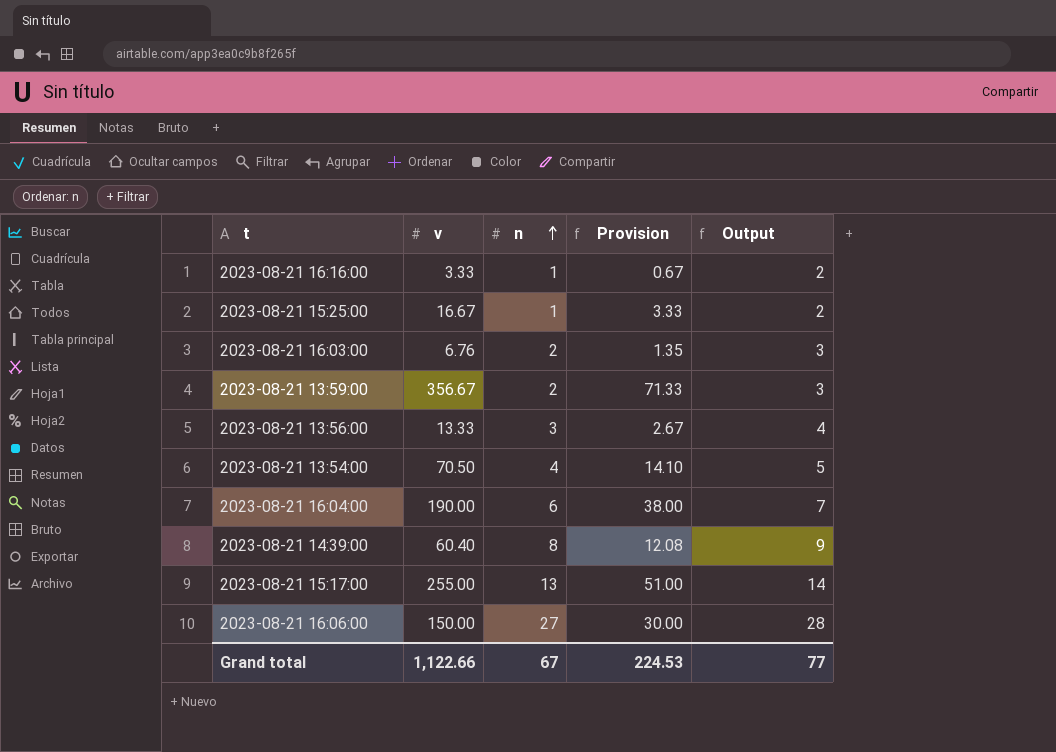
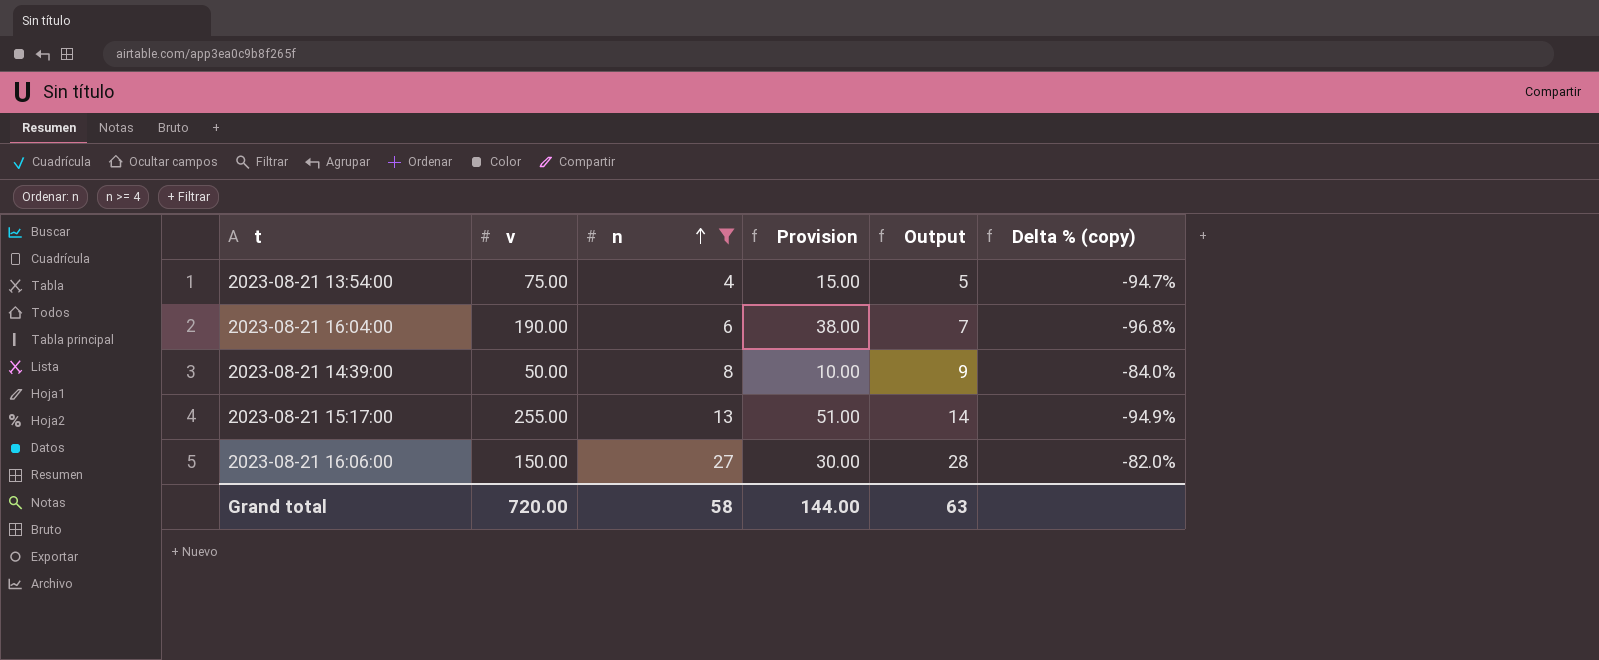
filter: none -> n >= 4
column Delta % (copy) | formula: none -> ([n] - [v]) / [v]
2023-08-21 13:54:00 | v: 70.50 -> 75.00
2023-08-21 13:54:00 | Provision: 14.10 -> 15.00
2023-08-21 14:39:00 | v: 60.40 -> 50.00
2023-08-21 14:39:00 | Provision: 12.08 -> 10.00
Grand total | v: 1,122.66 -> 720.00
Grand total | n: 67 -> 58
Grand total | Provision: 224.53 -> 144.00
Grand total | Output: 77 -> 63

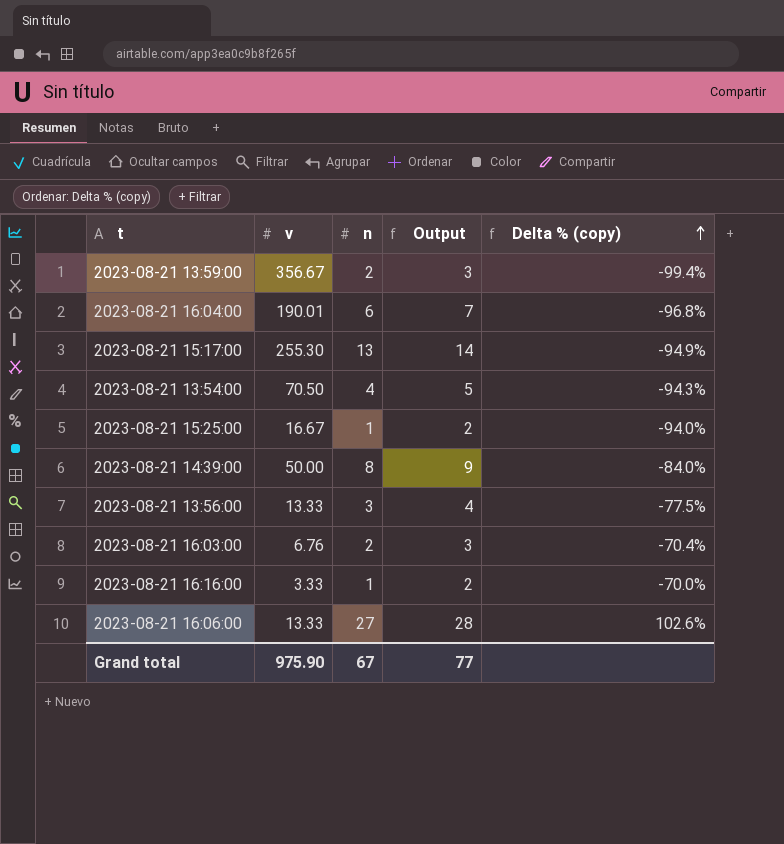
filter: n >= 4 -> none
row order: n ascending -> Delta % (copy) ascending
column Provision | formula: [v] * 0.2 -> none
2023-08-21 16:04:00 | v: 190.00 -> 190.01
2023-08-21 15:17:00 | v: 255.00 -> 255.30
2023-08-21 13:54:00 | v: 75.00 -> 70.50
2023-08-21 13:54:00 | Delta % (copy): -94.7% -> -94.3%
2023-08-21 16:06:00 | v: 150.00 -> 13.33
2023-08-21 16:06:00 | Delta % (copy): -82.0% -> 102.6%
Grand total | v: 720.00 -> 975.90
Grand total | n: 58 -> 67
Grand total | Output: 63 -> 77

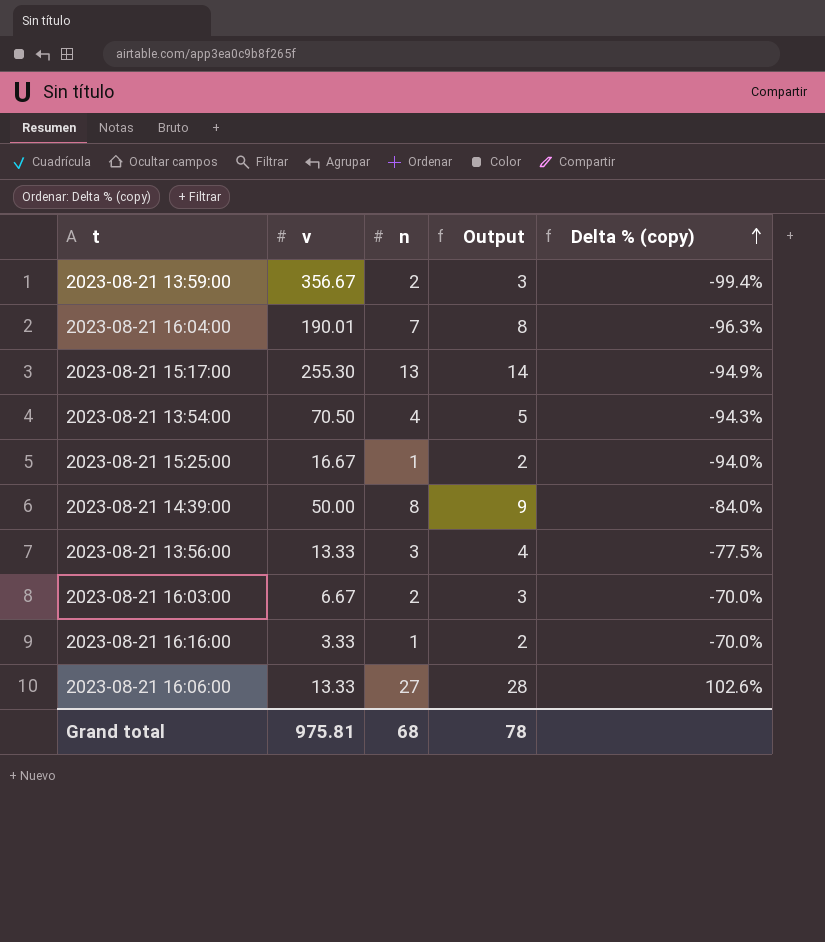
2023-08-21 16:04:00 | n: 6 -> 7
2023-08-21 16:04:00 | Output: 7 -> 8
2023-08-21 16:04:00 | Delta % (copy): -96.8% -> -96.3%
2023-08-21 16:03:00 | v: 6.76 -> 6.67
2023-08-21 16:03:00 | Delta % (copy): -70.4% -> -70.0%
Grand total | v: 975.90 -> 975.81
Grand total | n: 67 -> 68
Grand total | Output: 77 -> 78

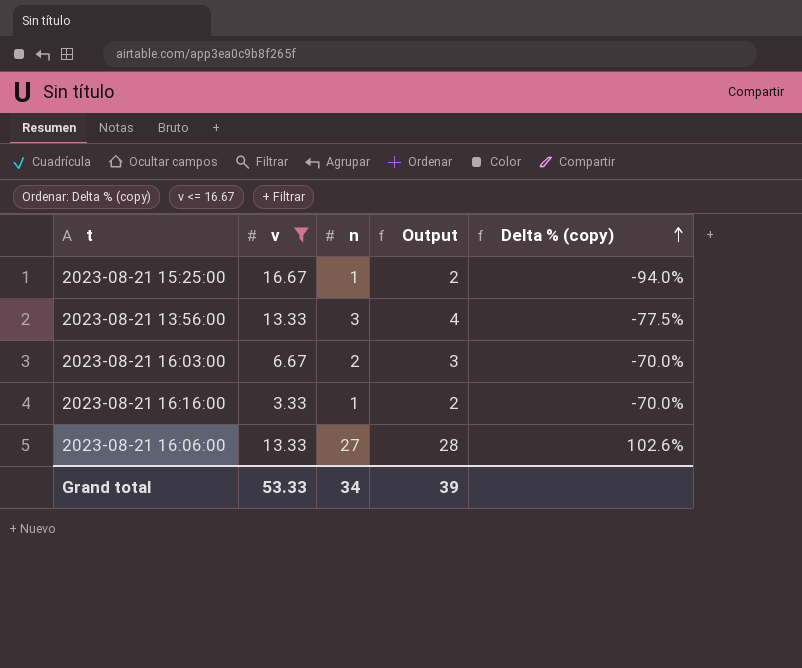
filter: none -> v <= 16.67
Grand total | v: 975.81 -> 53.33
Grand total | n: 68 -> 34
Grand total | Output: 78 -> 39

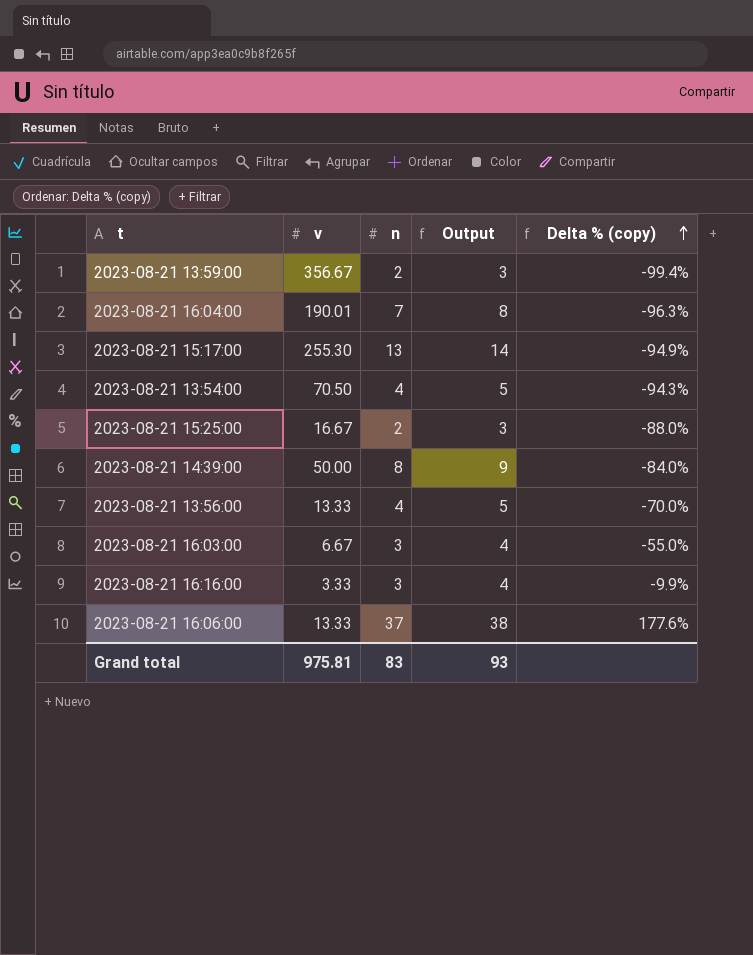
filter: v <= 16.67 -> none
2023-08-21 15:25:00 | n: 1 -> 2
2023-08-21 15:25:00 | Output: 2 -> 3
2023-08-21 15:25:00 | Delta % (copy): -94.0% -> -88.0%
2023-08-21 13:56:00 | n: 3 -> 4
2023-08-21 13:56:00 | Output: 4 -> 5
2023-08-21 13:56:00 | Delta % (copy): -77.5% -> -70.0%
2023-08-21 16:03:00 | n: 2 -> 3
2023-08-21 16:03:00 | Output: 3 -> 4
2023-08-21 16:03:00 | Delta % (copy): -70.0% -> -55.0%
2023-08-21 16:16:00 | n: 1 -> 3
2023-08-21 16:16:00 | Output: 2 -> 4
2023-08-21 16:16:00 | Delta % (copy): -70.0% -> -9.9%
2023-08-21 16:06:00 | n: 27 -> 37
2023-08-21 16:06:00 | Output: 28 -> 38
2023-08-21 16:06:00 | Delta % (copy): 102.6% -> 177.6%
Grand total | v: 53.33 -> 975.81
Grand total | n: 34 -> 83
Grand total | Output: 39 -> 93

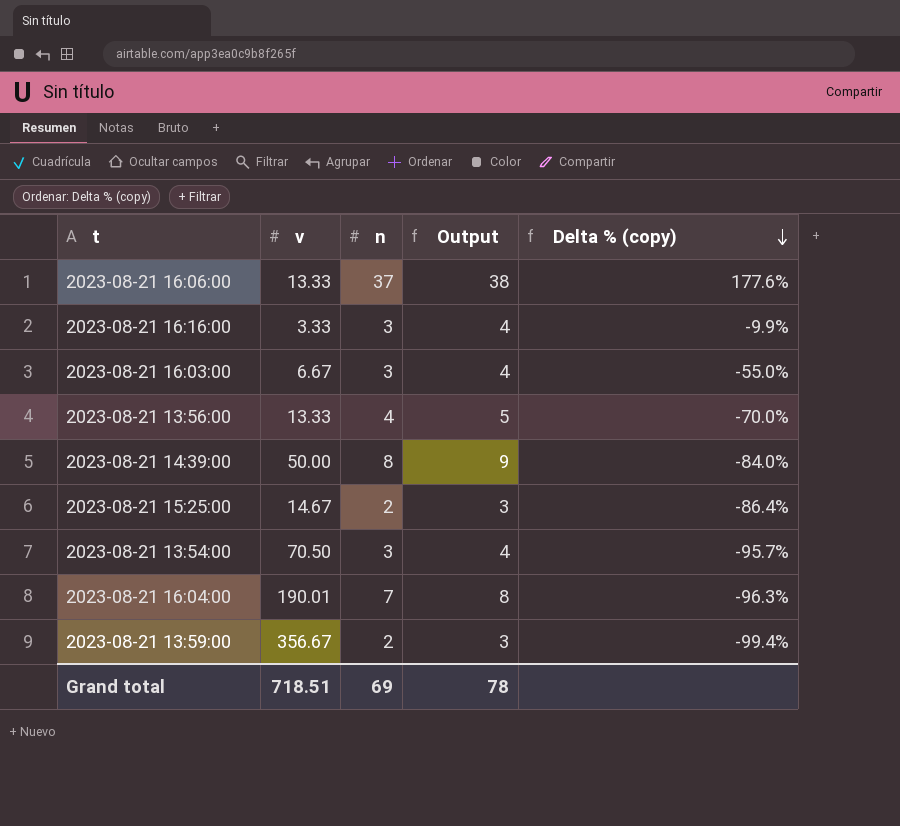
row order: Delta % (copy) ascending -> Delta % (copy) descending
row 2023-08-21 15:17:00: 255.30 | 13 | 14 | -94.9% -> none
2023-08-21 15:25:00 | v: 16.67 -> 14.67
2023-08-21 15:25:00 | Delta % (copy): -88.0% -> -86.4%
2023-08-21 13:54:00 | n: 4 -> 3
2023-08-21 13:54:00 | Output: 5 -> 4
2023-08-21 13:54:00 | Delta % (copy): -94.3% -> -95.7%
Grand total | v: 975.81 -> 718.51
Grand total | n: 83 -> 69
Grand total | Output: 93 -> 78

